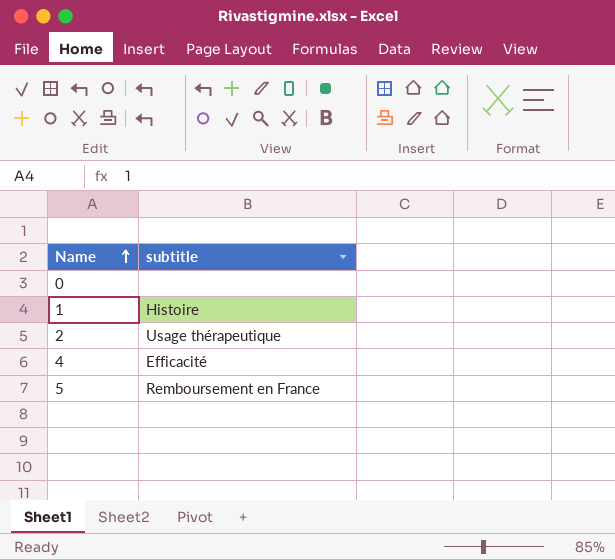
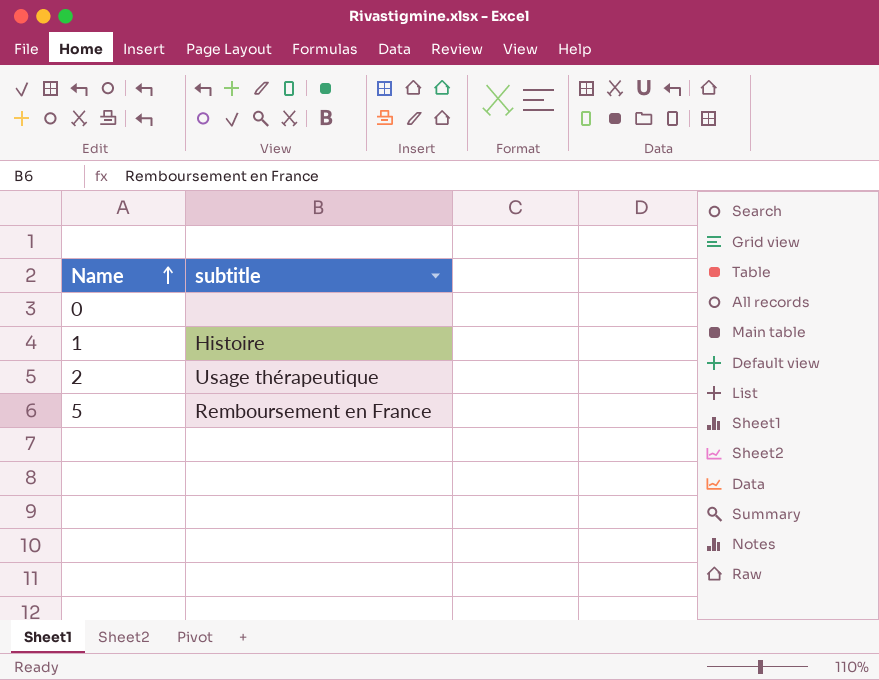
row 4: Efficacité -> none

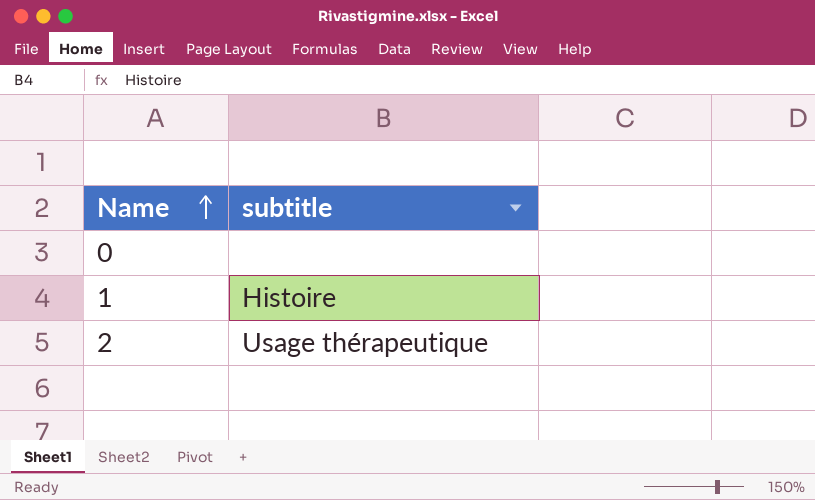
row 5: Remboursement en France -> none

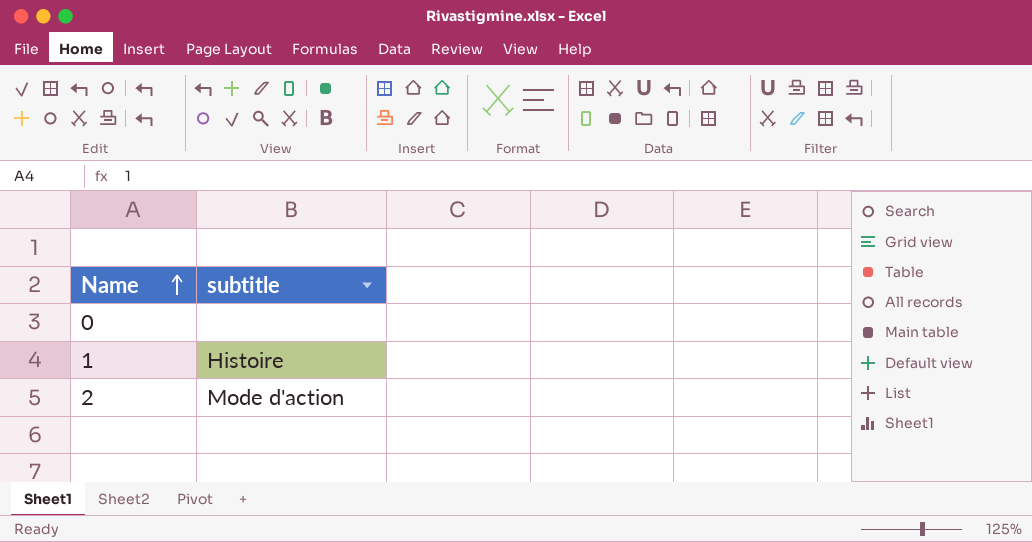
2 | subtitle: Usage thérapeutique -> Mode d'action

